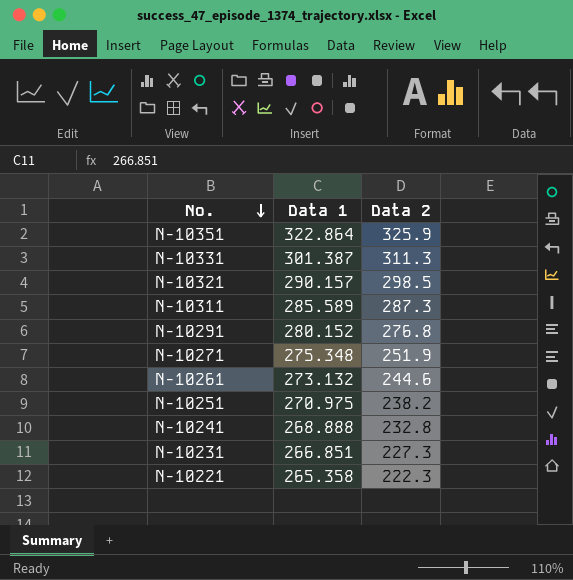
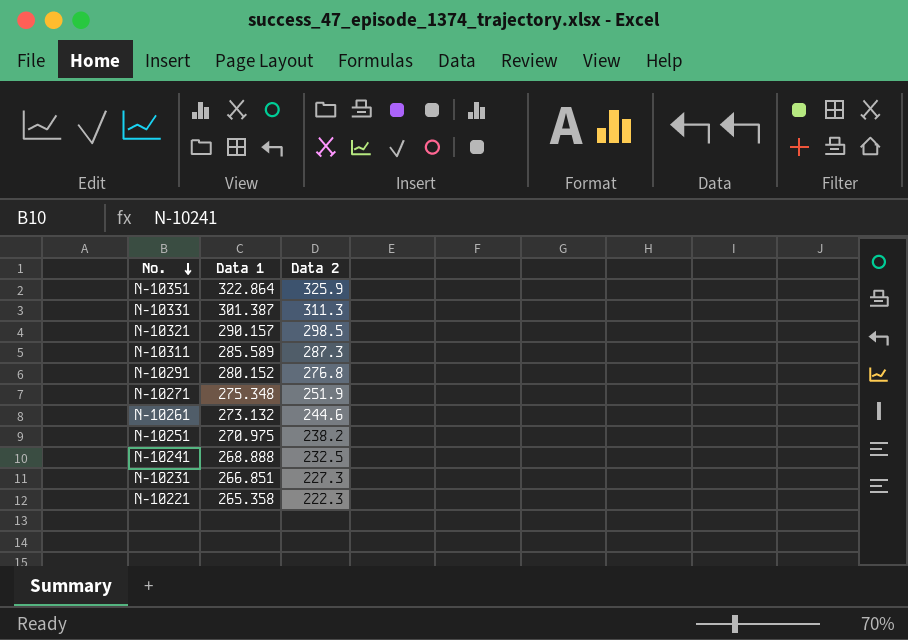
N-10241 | Data 2: 232.8 -> 232.5

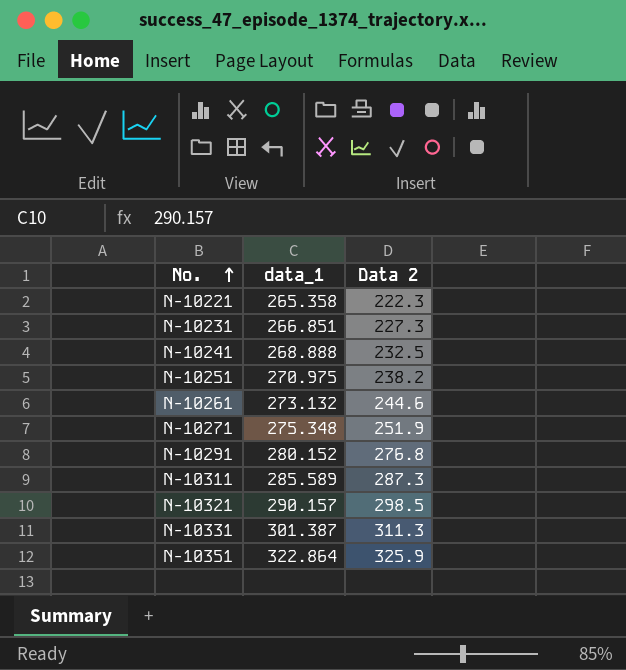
row order: No. descending -> No. ascending
column name: Data 1 -> data_1

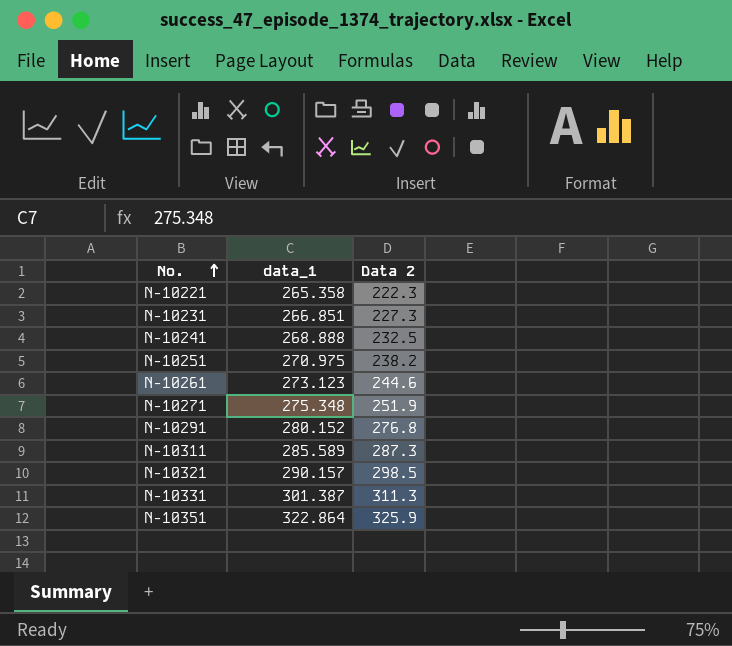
N-10261 | data_1: 273.132 -> 273.123

